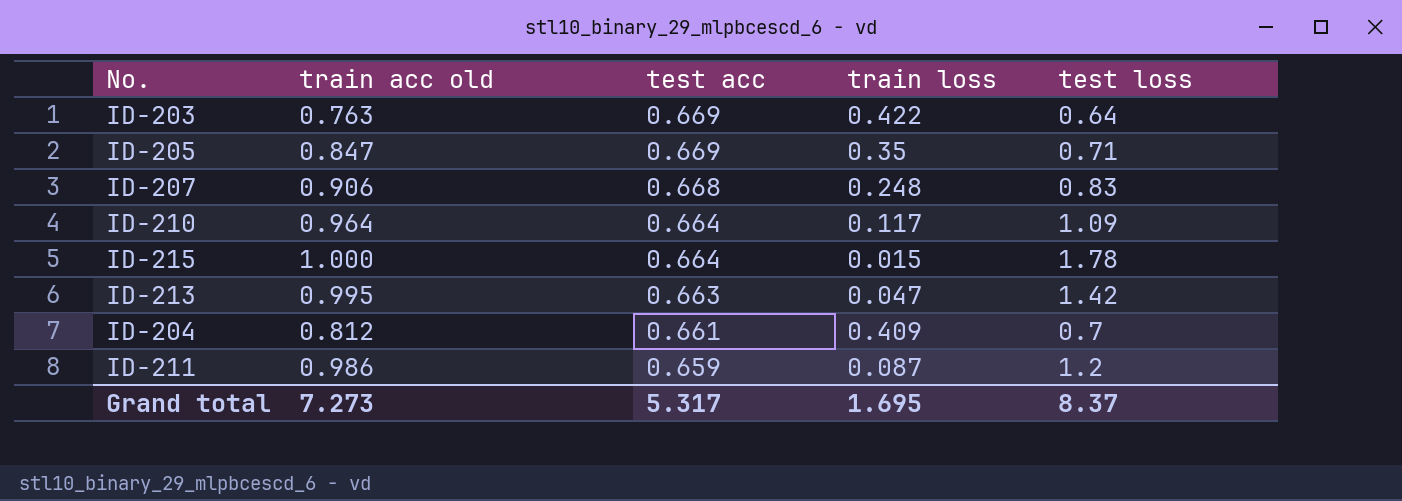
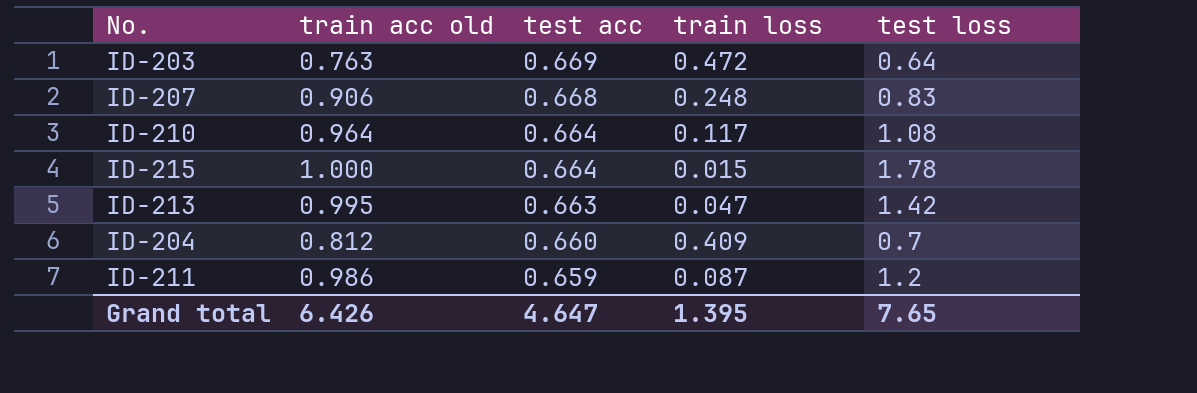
row ID-205: 0.847 | 0.669 | 0.35 | 0.71 -> none
ID-203 | train loss: 0.422 -> 0.472
ID-210 | test loss: 1.09 -> 1.08
ID-204 | test acc: 0.661 -> 0.660
Grand total | train acc old: 7.273 -> 6.426
Grand total | test acc: 5.317 -> 4.647
Grand total | train loss: 1.695 -> 1.395
Grand total | test loss: 8.37 -> 7.65

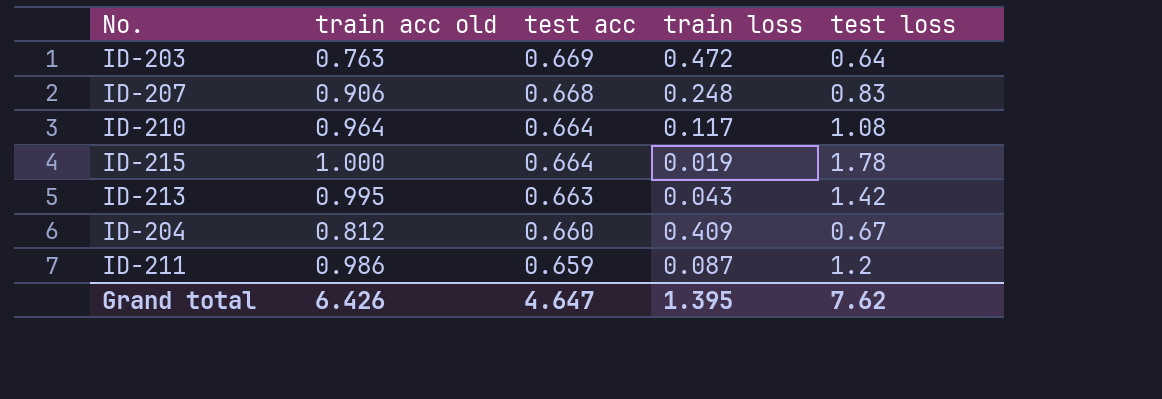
ID-215 | train loss: 0.015 -> 0.019
ID-213 | train loss: 0.047 -> 0.043
ID-204 | test loss: 0.7 -> 0.67
Grand total | test loss: 7.65 -> 7.62

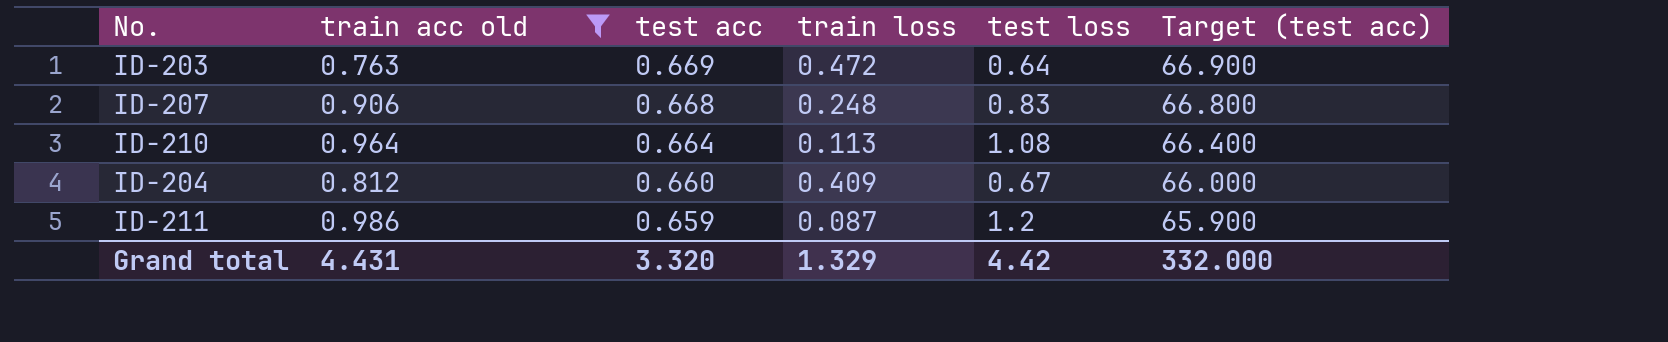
filter: none -> train acc old <= 0.986
column Target (test acc) | formula: none -> [test acc] * 100
ID-210 | train loss: 0.117 -> 0.113
Grand total | train acc old: 6.426 -> 4.431
Grand total | test acc: 4.647 -> 3.320
Grand total | train loss: 1.395 -> 1.329
Grand total | test loss: 7.62 -> 4.42

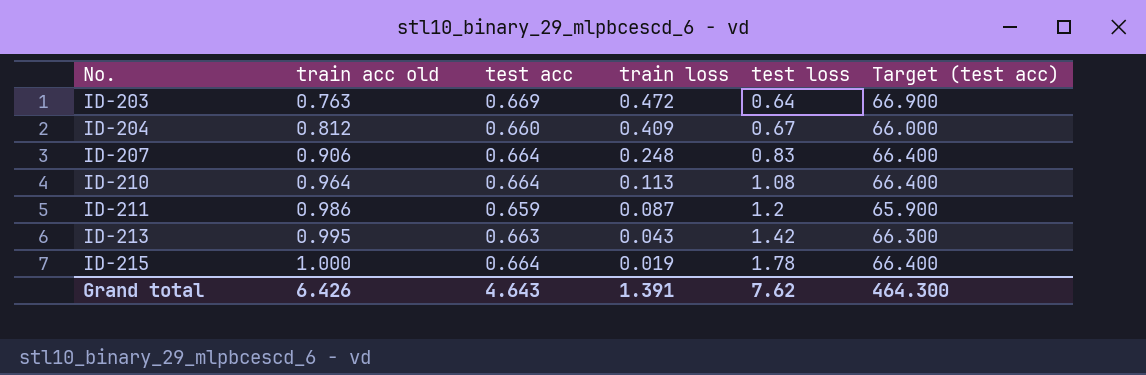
filter: train acc old <= 0.986 -> none
row order: test acc descending -> No. ascending
ID-207 | test acc: 0.668 -> 0.664
ID-207 | Target (test acc): 66.800 -> 66.400
Grand total | train acc old: 4.431 -> 6.426
Grand total | test acc: 3.320 -> 4.643
Grand total | train loss: 1.329 -> 1.391
Grand total | test loss: 4.42 -> 7.62
Grand total | Target (test acc): 332.000 -> 464.300

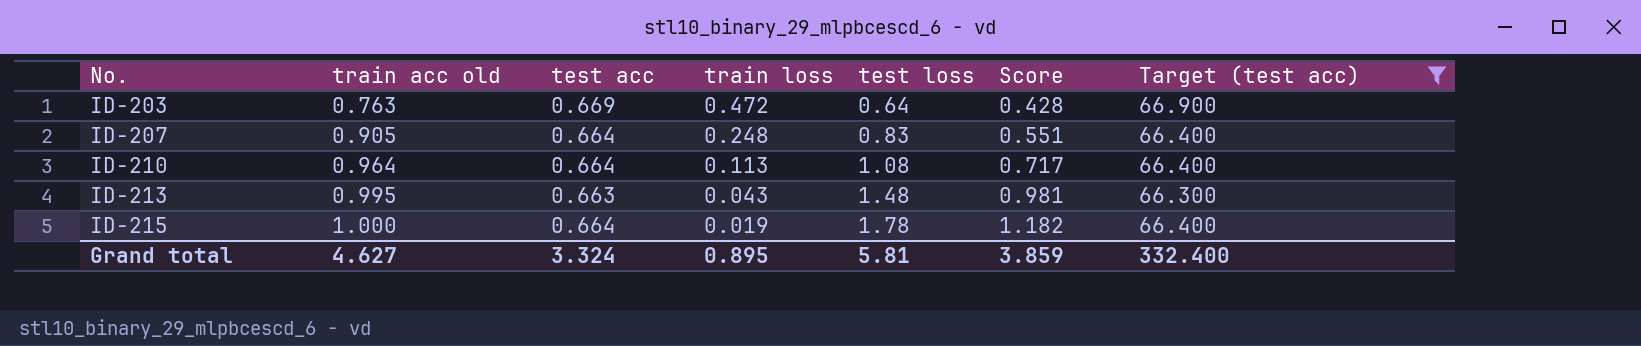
filter: none -> Target (test acc) >= 66.300
column Score | formula: none -> [test acc] * [test loss]
ID-207 | train acc old: 0.906 -> 0.905
ID-213 | test loss: 1.42 -> 1.48
Grand total | train acc old: 6.426 -> 4.627
Grand total | test acc: 4.643 -> 3.324
Grand total | train loss: 1.391 -> 0.895
Grand total | test loss: 7.62 -> 5.81
Grand total | Target (test acc): 464.300 -> 332.400

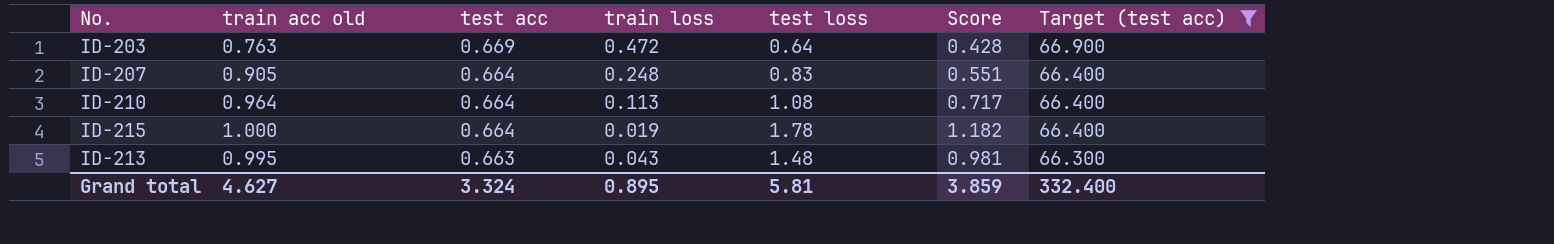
row order: No. ascending -> test acc descending

